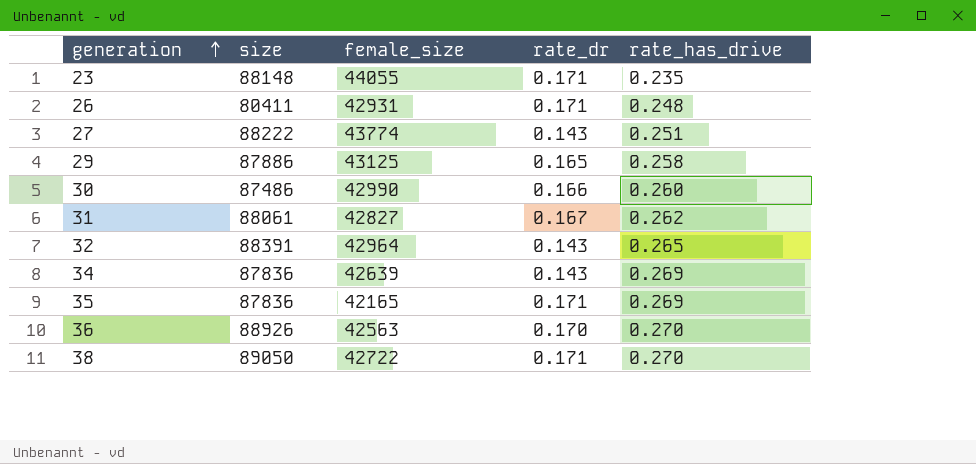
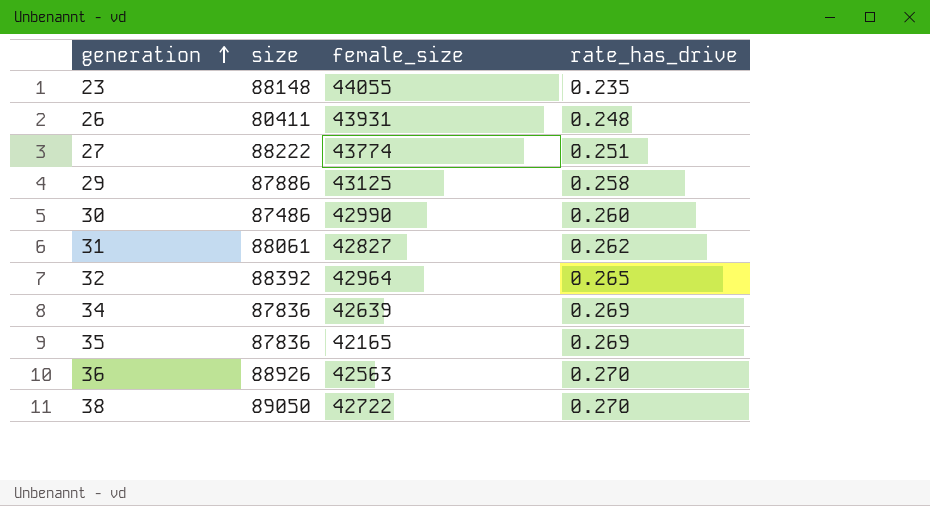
column rate_dr | position: 4 -> none
26 | female_size: 42931 -> 43931
32 | size: 88391 -> 88392

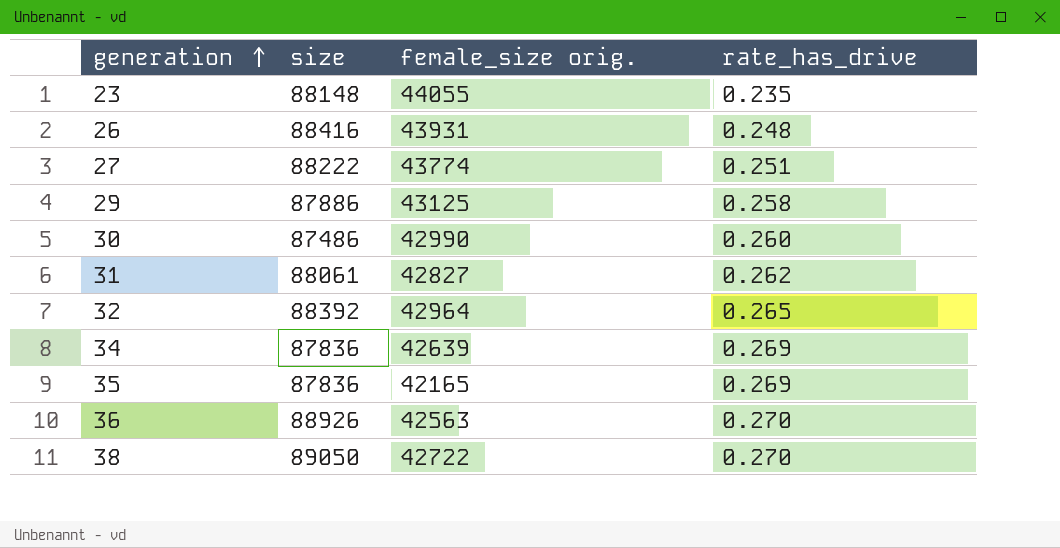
column name: female_size -> female_size orig.
26 | size: 80411 -> 88416

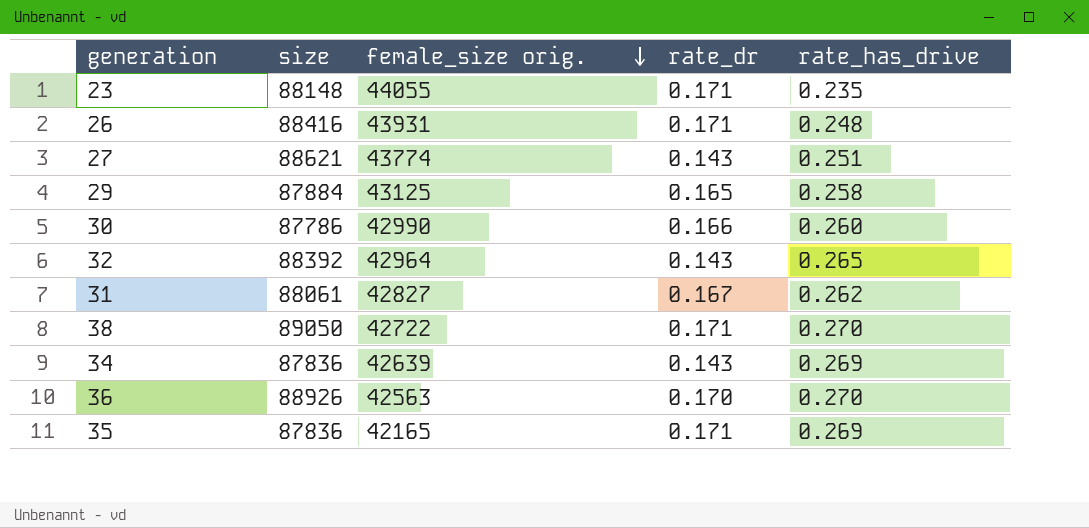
row order: generation ascending -> female_size orig. descending
column rate_dr | position: none -> 4
27 | size: 88222 -> 88621
29 | size: 87886 -> 87884
30 | size: 87486 -> 87786

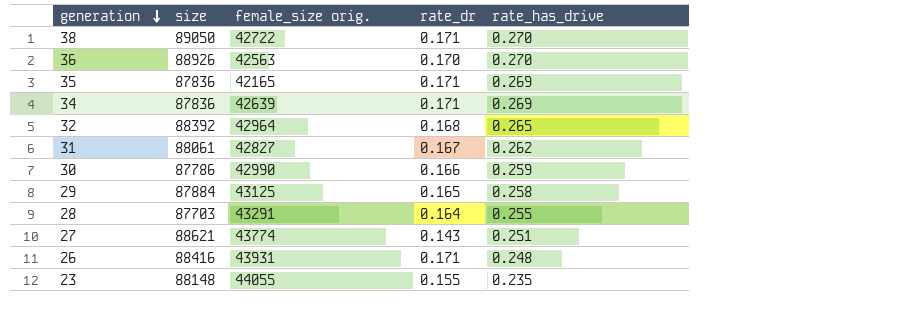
row order: female_size orig. descending -> generation descending
34 | rate_dr: 0.143 -> 0.171
32 | rate_dr: 0.143 -> 0.168
30 | rate_has_drive: 0.260 -> 0.259
row 28: none -> 87703 | 43291 | 0.164 | 0.255
23 | rate_dr: 0.171 -> 0.155

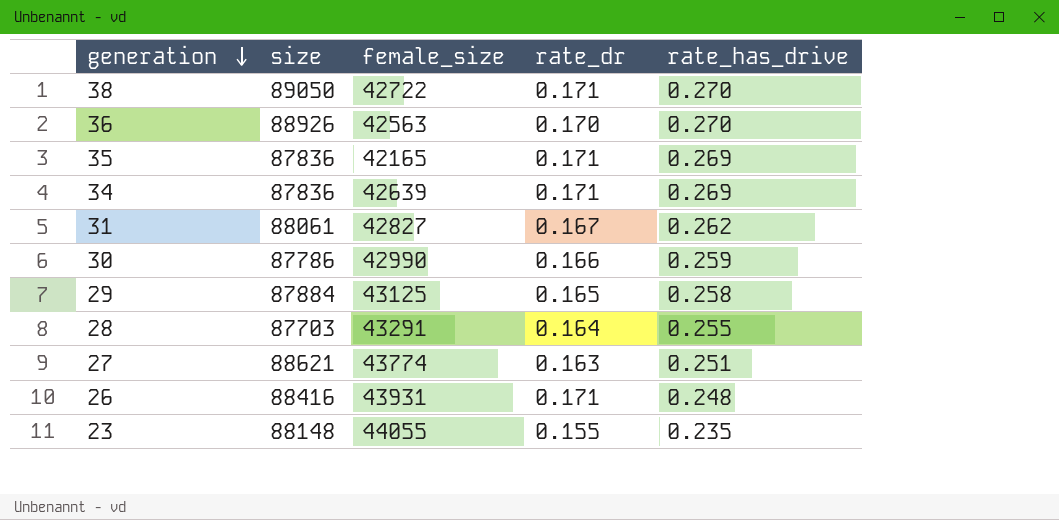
column name: female_size orig. -> female_size
row 32: 88392 | 42964 | 0.168 | 0.265 -> none
27 | rate_dr: 0.143 -> 0.163

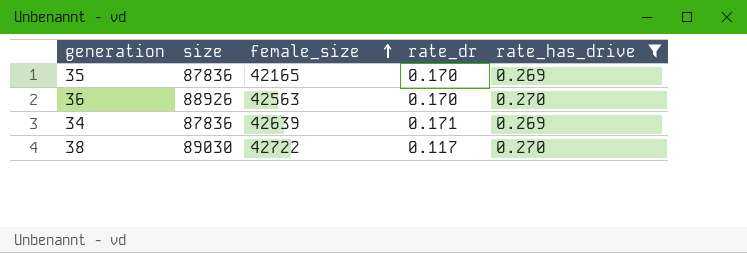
filter: none -> rate_has_drive >= 0.269
row order: generation descending -> female_size ascending
35 | rate_dr: 0.171 -> 0.170
38 | size: 89050 -> 89030
38 | rate_dr: 0.171 -> 0.117

